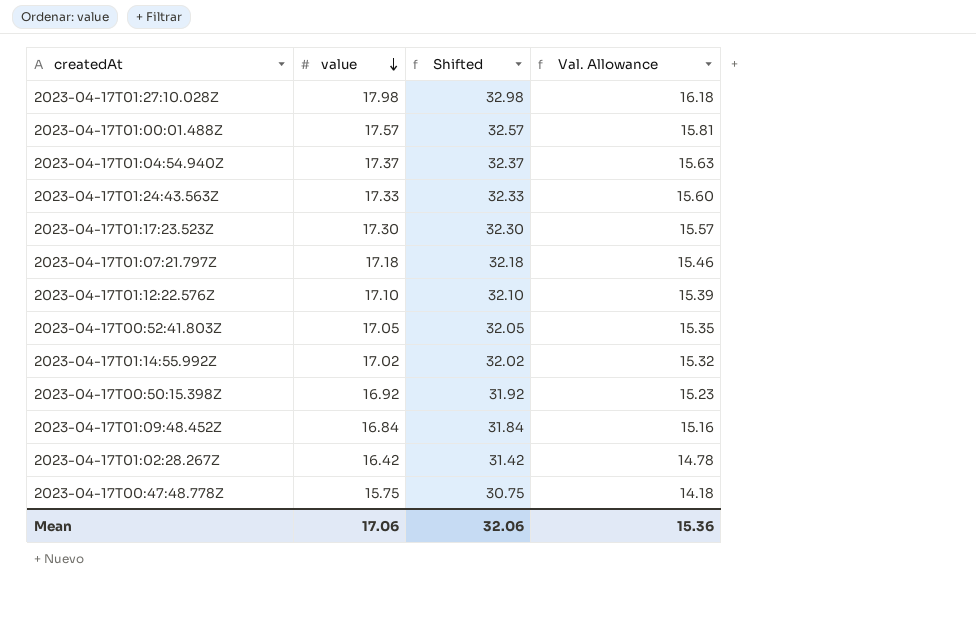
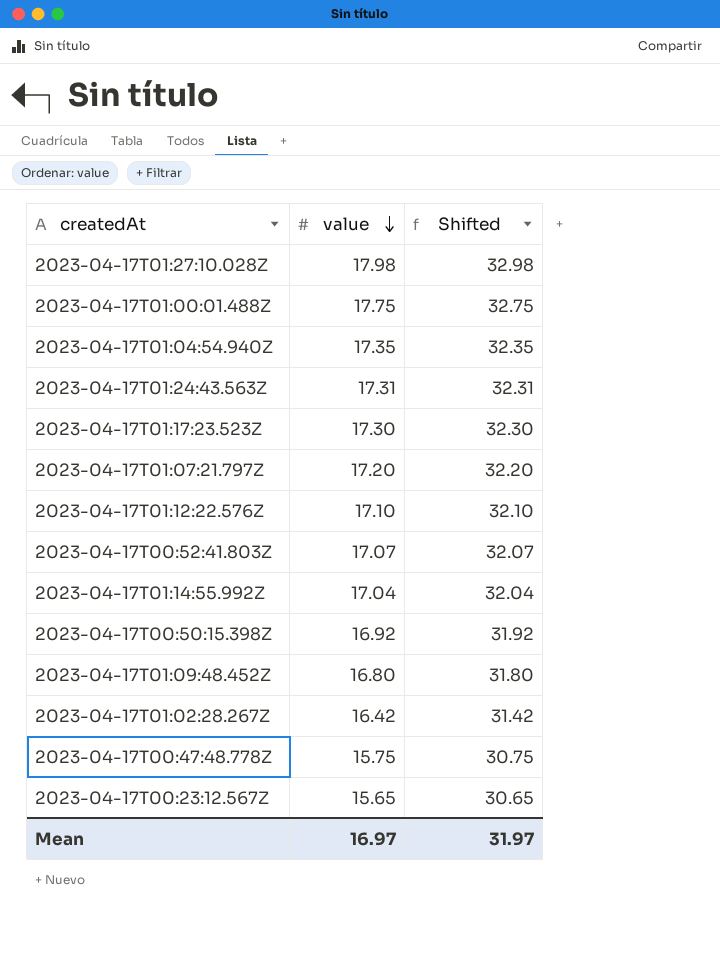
column Val. Allowance | formula: [value] * 0.9 -> none
2023-04-17T01:00:01.488Z | value: 17.57 -> 17.75
2023-04-17T01:00:01.488Z | Shifted: 32.57 -> 32.75
2023-04-17T01:04:54.940Z | value: 17.37 -> 17.35
2023-04-17T01:04:54.940Z | Shifted: 32.37 -> 32.35
2023-04-17T01:24:43.563Z | value: 17.33 -> 17.31
2023-04-17T01:24:43.563Z | Shifted: 32.33 -> 32.31
2023-04-17T01:07:21.797Z | value: 17.18 -> 17.20
2023-04-17T01:07:21.797Z | Shifted: 32.18 -> 32.20
2023-04-17T00:52:41.803Z | value: 17.05 -> 17.07
2023-04-17T00:52:41.803Z | Shifted: 32.05 -> 32.07
2023-04-17T01:14:55.992Z | value: 17.02 -> 17.04
2023-04-17T01:14:55.992Z | Shifted: 32.02 -> 32.04
2023-04-17T01:09:48.452Z | value: 16.84 -> 16.80
2023-04-17T01:09:48.452Z | Shifted: 31.84 -> 31.80
row 2023-04-17T00:23:12.567Z: none -> 15.65 | 30.65
Mean | value: 17.06 -> 16.97
Mean | Shifted: 32.06 -> 31.97

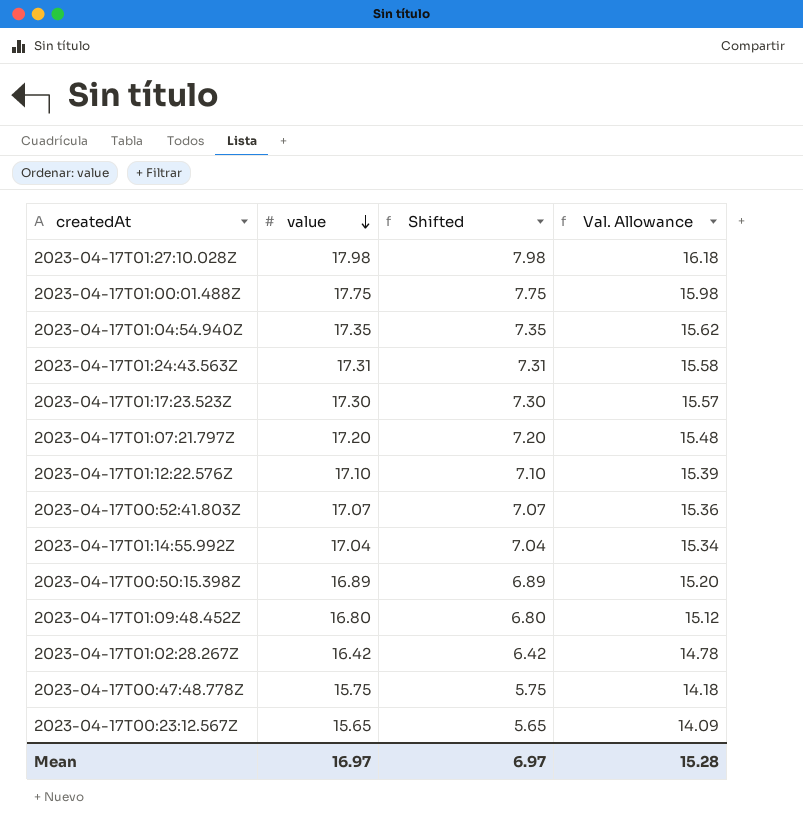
column Shifted | formula: [value] + 15 -> [value] - 10
column Val. Allowance | formula: none -> [value] * 0.9
2023-04-17T00:50:15.398Z | value: 16.92 -> 16.89
Mean | Shifted: 31.97 -> 6.97

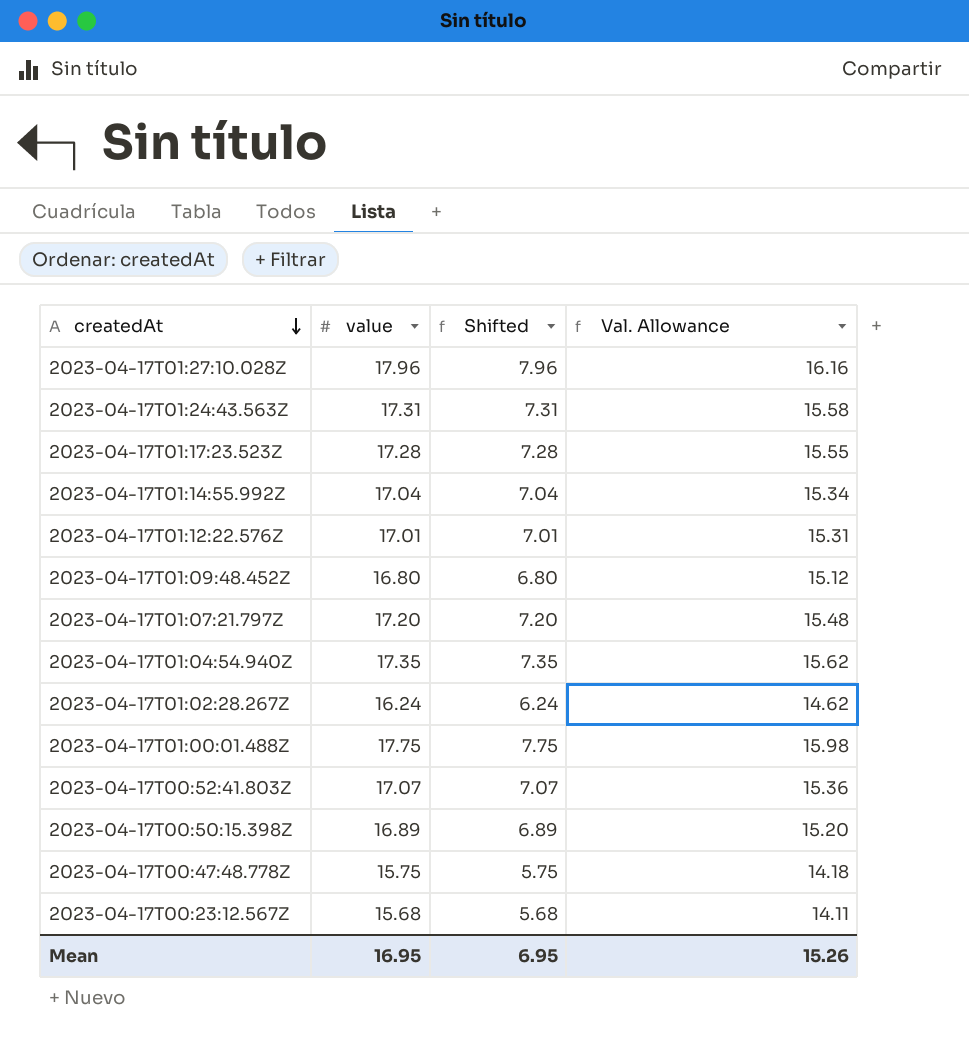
row order: value descending -> createdAt descending
2023-04-17T01:27:10.028Z | value: 17.98 -> 17.96
2023-04-17T01:27:10.028Z | Shifted: 7.98 -> 7.96
2023-04-17T01:27:10.028Z | Val. Allowance: 16.18 -> 16.16
2023-04-17T01:17:23.523Z | value: 17.30 -> 17.28
2023-04-17T01:17:23.523Z | Shifted: 7.30 -> 7.28
2023-04-17T01:17:23.523Z | Val. Allowance: 15.57 -> 15.55
2023-04-17T01:12:22.576Z | value: 17.10 -> 17.01
2023-04-17T01:12:22.576Z | Shifted: 7.10 -> 7.01
2023-04-17T01:12:22.576Z | Val. Allowance: 15.39 -> 15.31
2023-04-17T01:02:28.267Z | value: 16.42 -> 16.24
2023-04-17T01:02:28.267Z | Shifted: 6.42 -> 6.24
2023-04-17T01:02:28.267Z | Val. Allowance: 14.78 -> 14.62
2023-04-17T00:23:12.567Z | value: 15.65 -> 15.68
2023-04-17T00:23:12.567Z | Shifted: 5.65 -> 5.68
2023-04-17T00:23:12.567Z | Val. Allowance: 14.09 -> 14.11
Mean | value: 16.97 -> 16.95
Mean | Shifted: 6.97 -> 6.95
Mean | Val. Allowance: 15.28 -> 15.26

